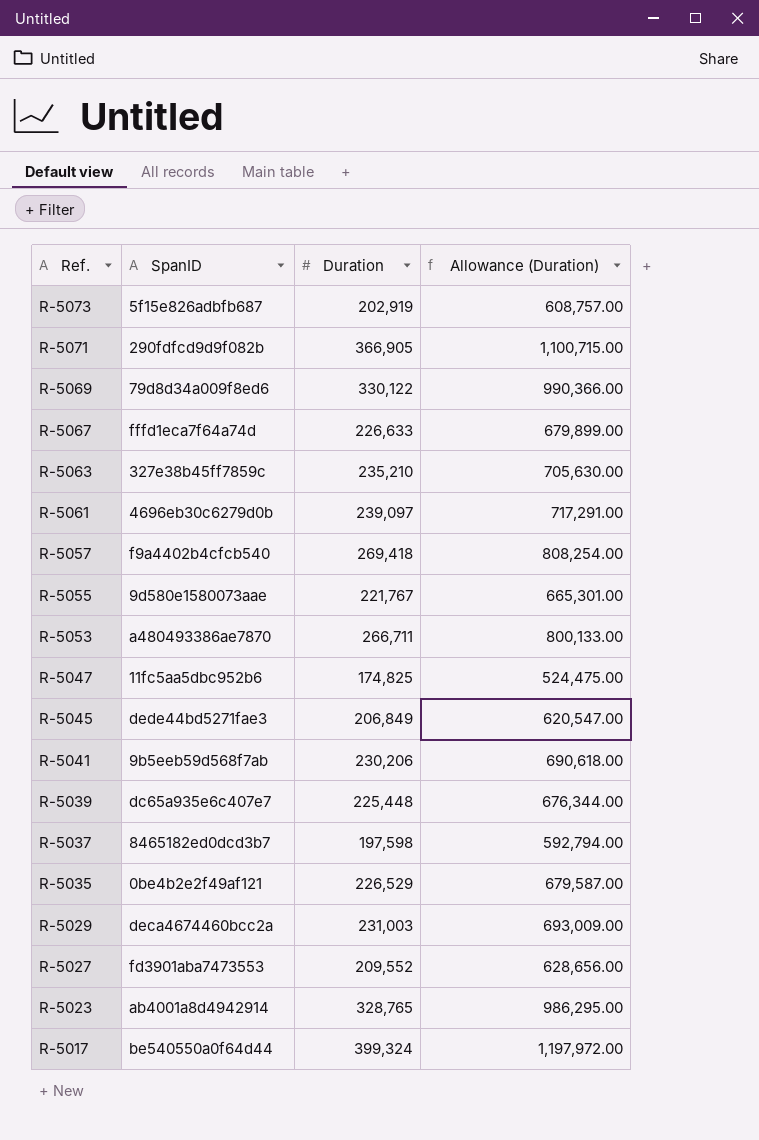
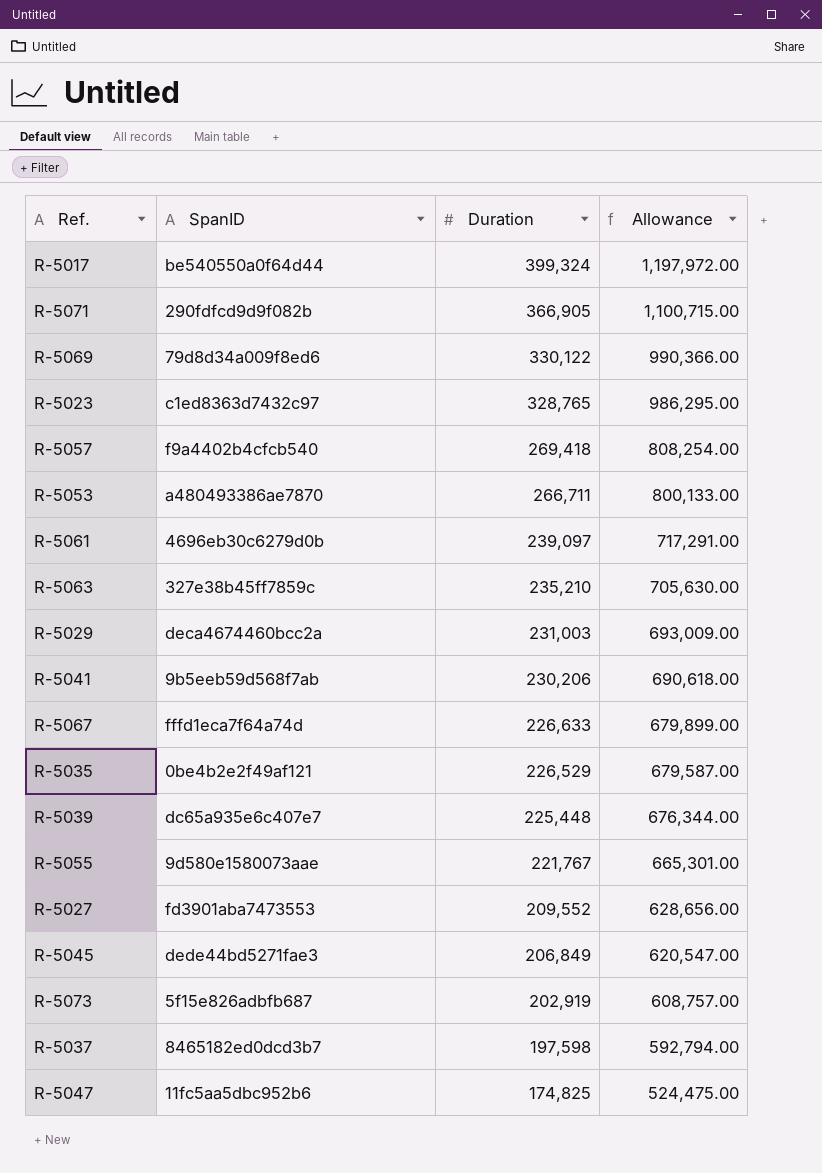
row order: Ref. descending -> Duration descending
column name: Allowance (Duration) -> Allowance
R-5023 | SpanID: ab4001a8d4942914 -> c1ed8363d7432c97

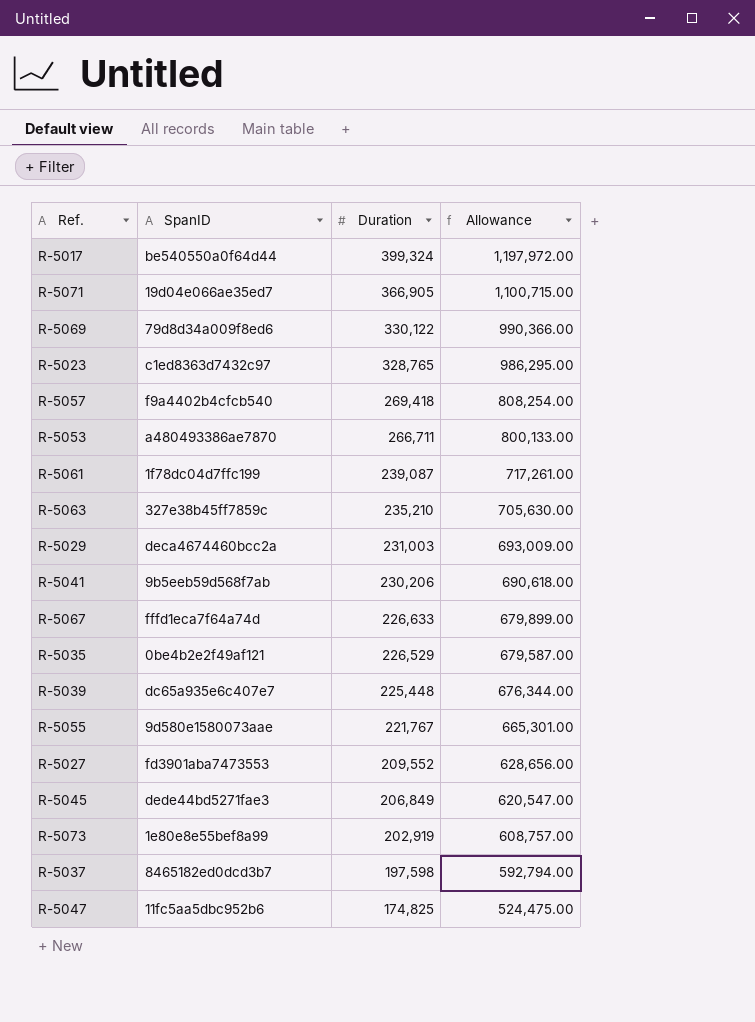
R-5071 | SpanID: 290fdfcd9d9f082b -> 19d04e066ae35ed7
R-5061 | SpanID: 4696eb30c6279d0b -> 1f78dc04d7ffc199
R-5061 | Duration: 239,097 -> 239,087
R-5061 | Allowance: 717,291.00 -> 717,261.00
R-5073 | SpanID: 5f15e826adbfb687 -> 1e80e8e55bef8a99

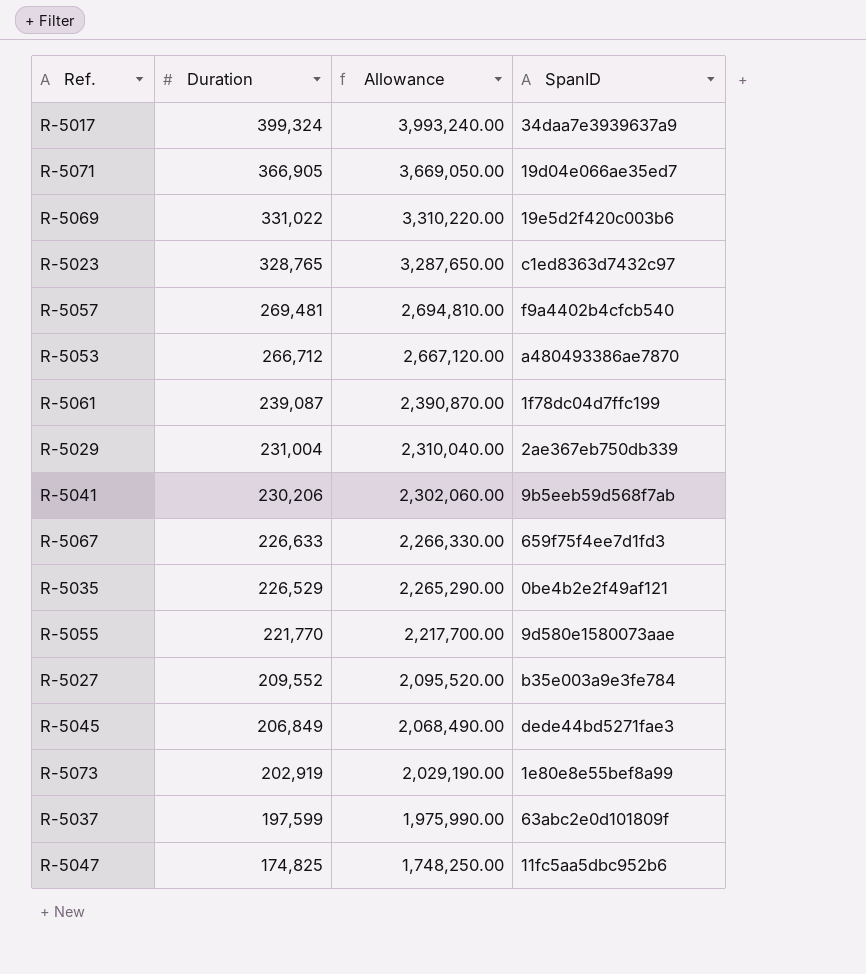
column Allowance | formula: [Duration] * 3 -> [Duration] * 10
column SpanID | position: 2 -> 4
row R-5063: 327e38b45ff7859c | 235,210 | 705,630.00 -> none
row R-5039: dc65a935e6c407e7 | 225,448 | 676,344.00 -> none
R-5017 | SpanID: be540550a0f64d44 -> 34daa7e3939637a9
R-5069 | Duration: 330,122 -> 331,022
R-5069 | SpanID: 79d8d34a009f8ed6 -> 19e5d2f420c003b6
R-5057 | Duration: 269,418 -> 269,481
R-5053 | Duration: 266,711 -> 266,712
R-5029 | Duration: 231,003 -> 231,004
R-5029 | SpanID: deca4674460bcc2a -> 2ae367eb750db339
R-5067 | SpanID: fffd1eca7f64a74d -> 659f75f4ee7d1fd3
R-5055 | Duration: 221,767 -> 221,770
R-5027 | SpanID: fd3901aba7473553 -> b35e003a9e3fe784
R-5037 | Duration: 197,598 -> 197,599
R-5037 | SpanID: 8465182ed0dcd3b7 -> 63abc2e0d101809f

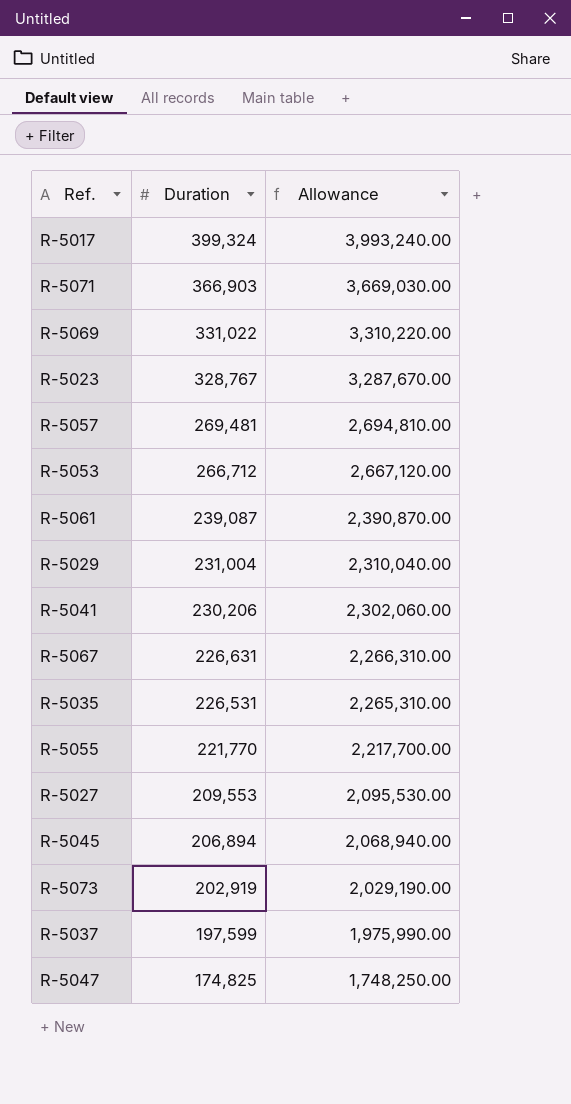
column SpanID | position: 4 -> none
R-5071 | Duration: 366,905 -> 366,903
R-5071 | Allowance: 3,669,050.00 -> 3,669,030.00
R-5023 | Duration: 328,765 -> 328,767
R-5023 | Allowance: 3,287,650.00 -> 3,287,670.00
R-5067 | Duration: 226,633 -> 226,631
R-5067 | Allowance: 2,266,330.00 -> 2,266,310.00
R-5035 | Duration: 226,529 -> 226,531
R-5035 | Allowance: 2,265,290.00 -> 2,265,310.00
R-5027 | Duration: 209,552 -> 209,553
R-5027 | Allowance: 2,095,520.00 -> 2,095,530.00
R-5045 | Duration: 206,849 -> 206,894
R-5045 | Allowance: 2,068,490.00 -> 2,068,940.00

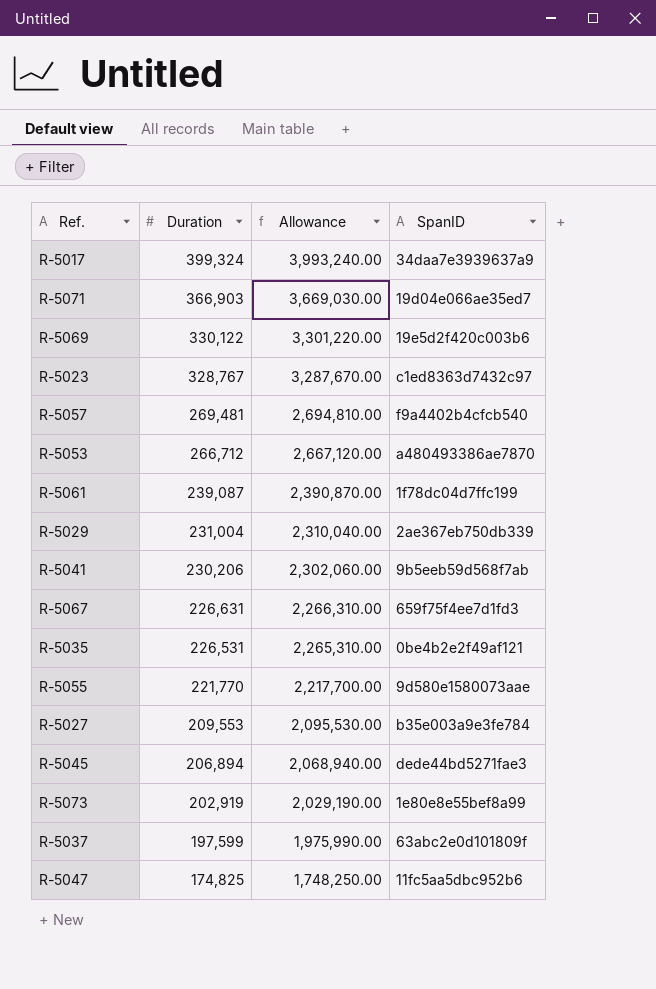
column SpanID | position: none -> 4
R-5069 | Duration: 331,022 -> 330,122
R-5069 | Allowance: 3,310,220.00 -> 3,301,220.00

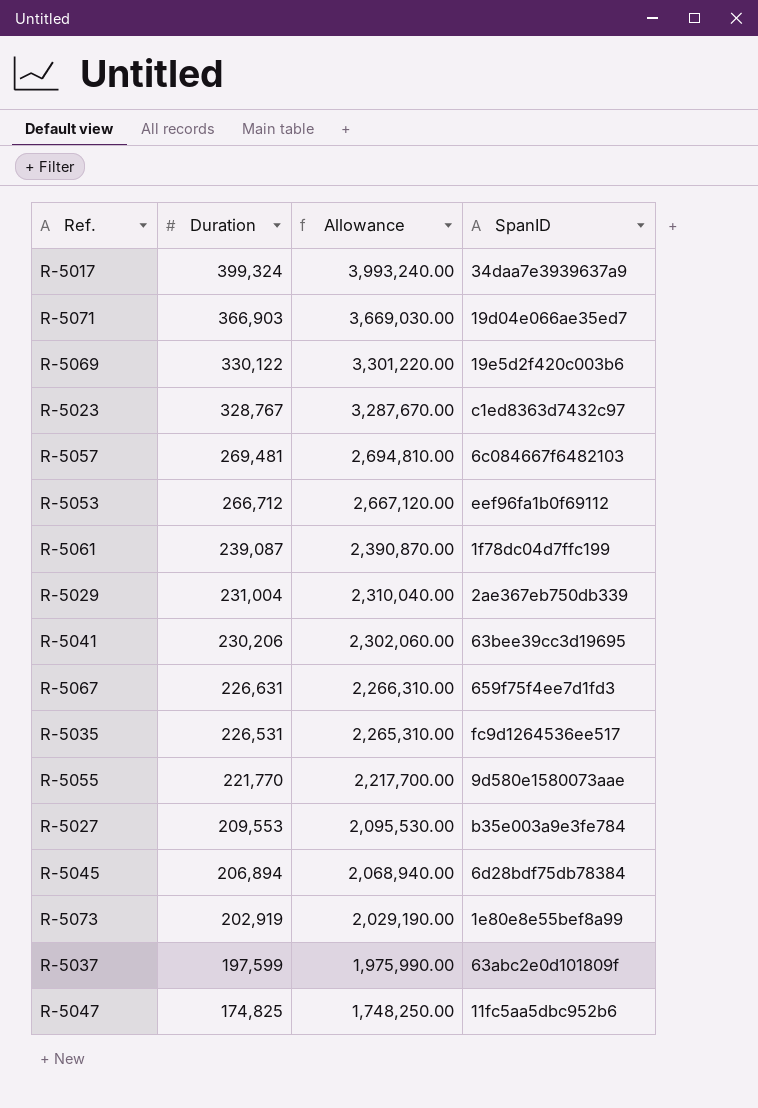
R-5057 | SpanID: f9a4402b4cfcb540 -> 6c084667f6482103
R-5053 | SpanID: a480493386ae7870 -> eef96fa1b0f69112
R-5041 | SpanID: 9b5eeb59d568f7ab -> 63bee39cc3d19695
R-5035 | SpanID: 0be4b2e2f49af121 -> fc9d1264536ee517
R-5045 | SpanID: dede44bd5271fae3 -> 6d28bdf75db78384

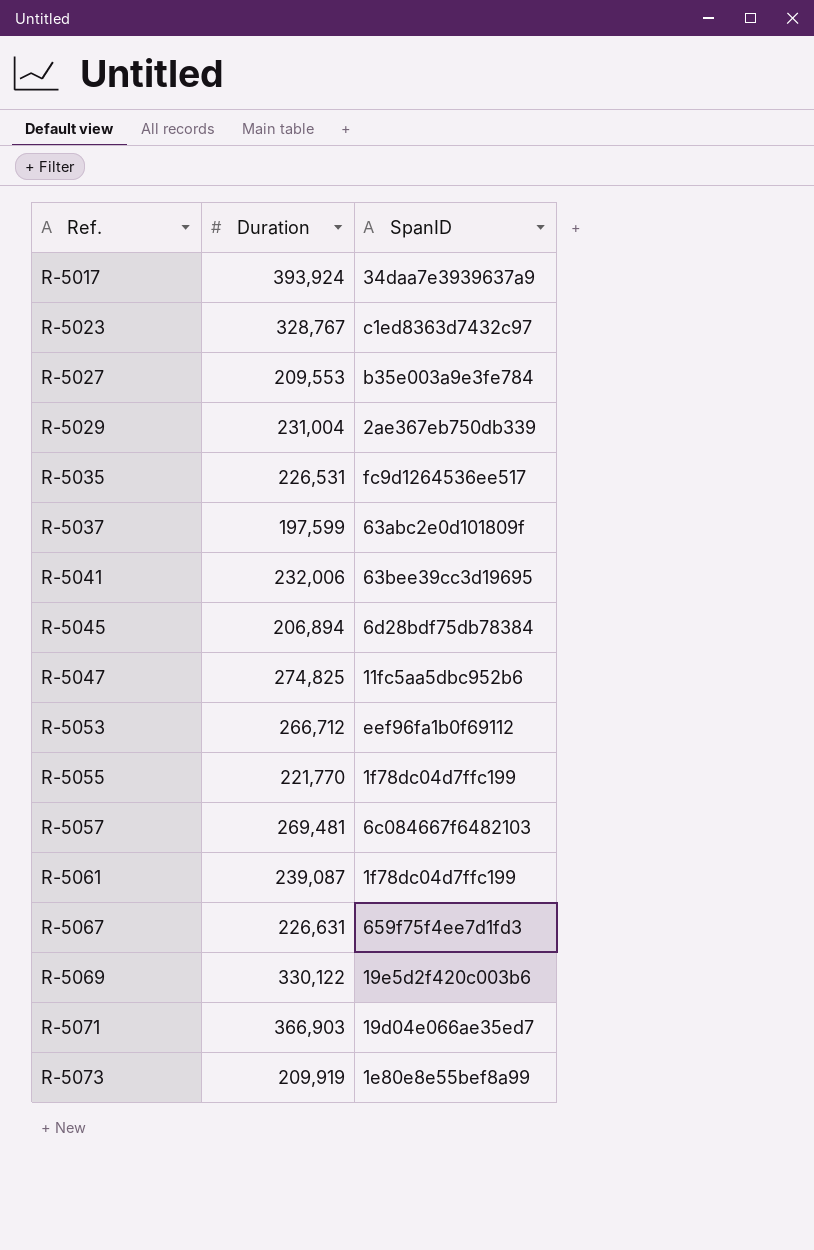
row order: Duration descending -> Ref. ascending
column Allowance | formula: [Duration] * 10 -> none
R-5017 | Duration: 399,324 -> 393,924
R-5041 | Duration: 230,206 -> 232,006
R-5047 | Duration: 174,825 -> 274,825
R-5055 | SpanID: 9d580e1580073aae -> 1f78dc04d7ffc199
R-5073 | Duration: 202,919 -> 209,919

